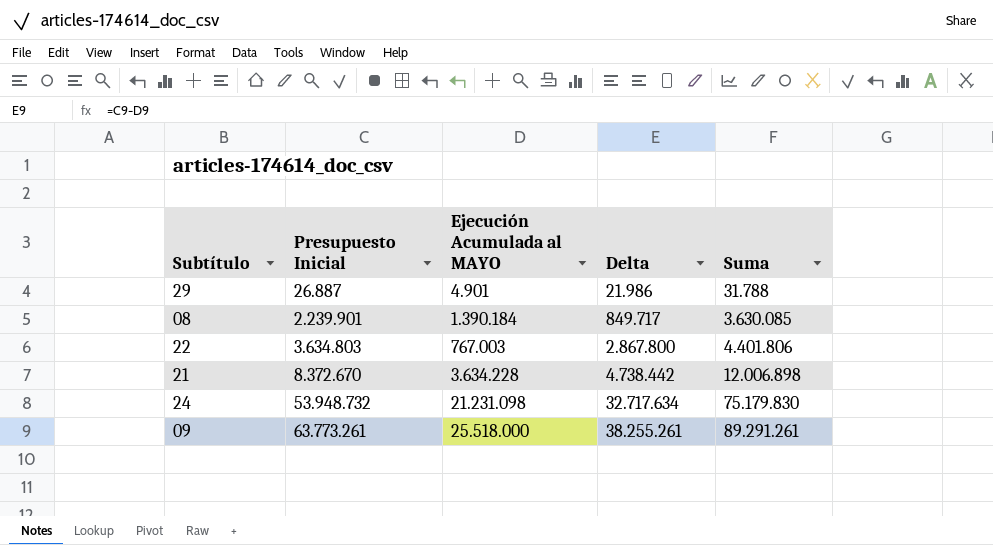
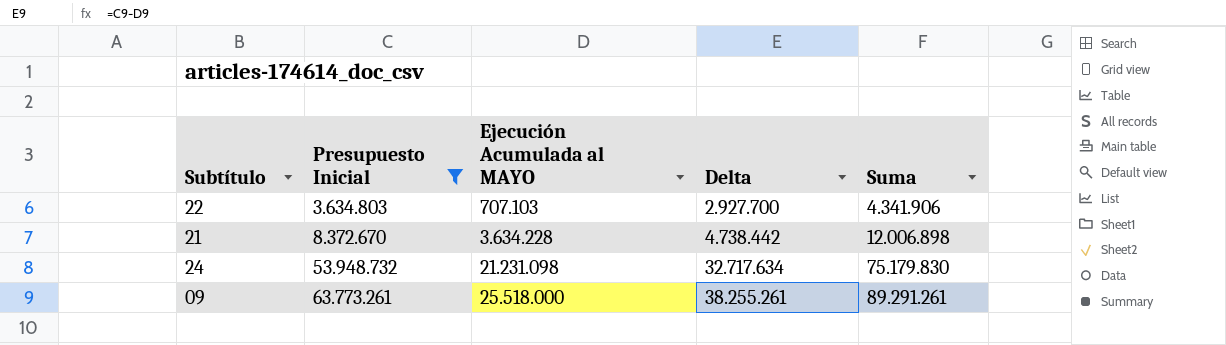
filter: none -> Presupuesto Inicial >= 3.634.803
22 | Ejecución Acumulada al MAYO: 767.003 -> 707.103
22 | Delta: 2.867.800 -> 2.927.700
22 | Suma: 4.401.806 -> 4.341.906

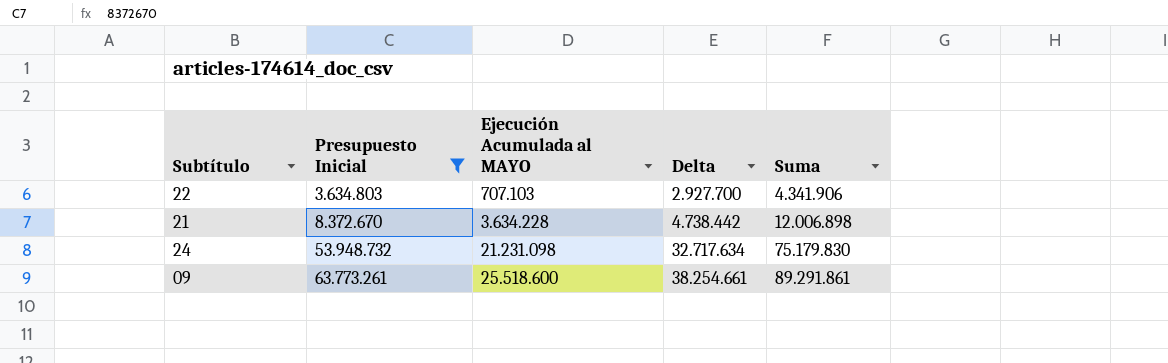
09 | Ejecución Acumulada al MAYO: 25.518.000 -> 25.518.600
09 | Delta: 38.255.261 -> 38.254.661
09 | Suma: 89.291.261 -> 89.291.861

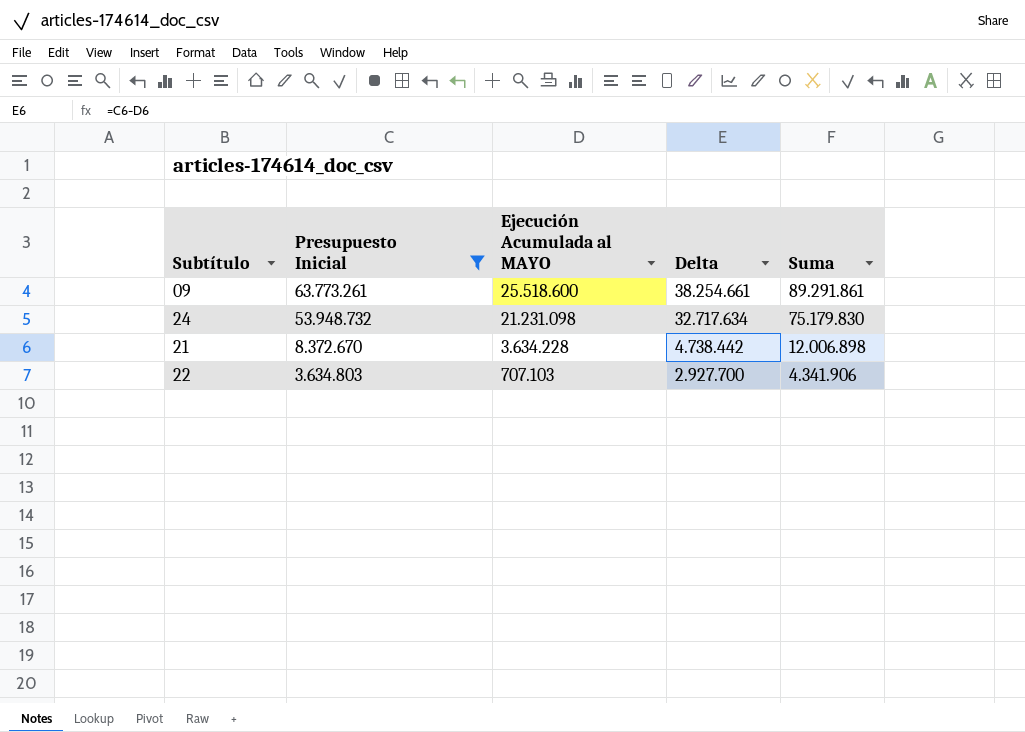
row order: Presupuesto Inicial ascending -> Presupuesto Inicial descending

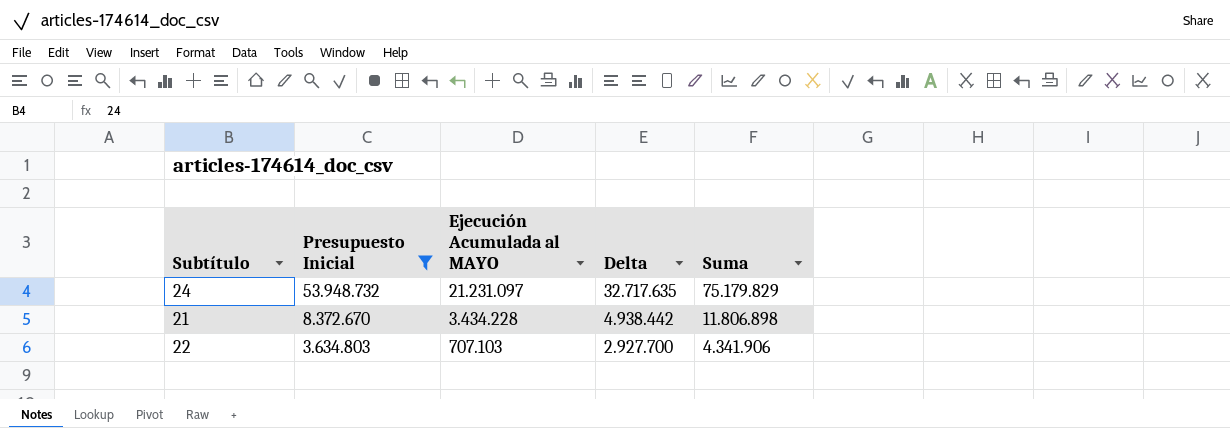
row 09: 63.773.261 | 25.518.600 | 38.254.661 | 89.291.861 -> none
24 | Ejecución Acumulada al MAYO: 21.231.098 -> 21.231.097
24 | Delta: 32.717.634 -> 32.717.635
24 | Suma: 75.179.830 -> 75.179.829
21 | Ejecución Acumulada al MAYO: 3.634.228 -> 3.434.228
21 | Delta: 4.738.442 -> 4.938.442
21 | Suma: 12.006.898 -> 11.806.898

